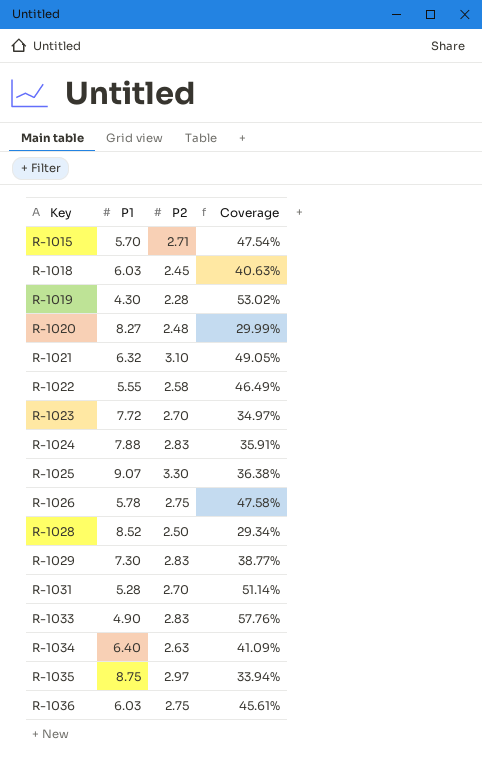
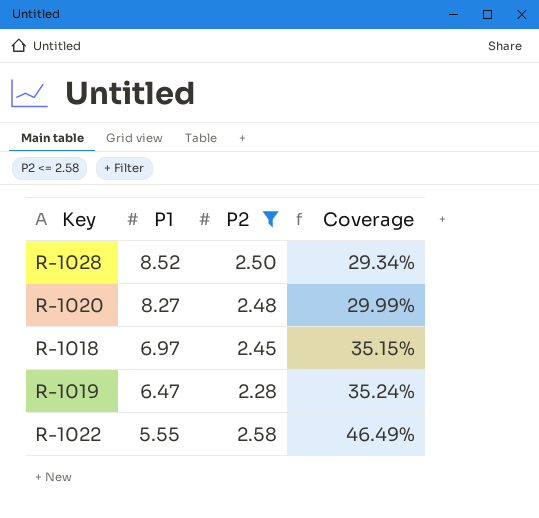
filter: none -> P2 <= 2.58
row order: Key ascending -> P1 descending
R-1018 | P1: 6.03 -> 6.97
R-1018 | Coverage: 40.63% -> 35.15%
R-1019 | P1: 4.30 -> 6.47
R-1019 | Coverage: 53.02% -> 35.24%

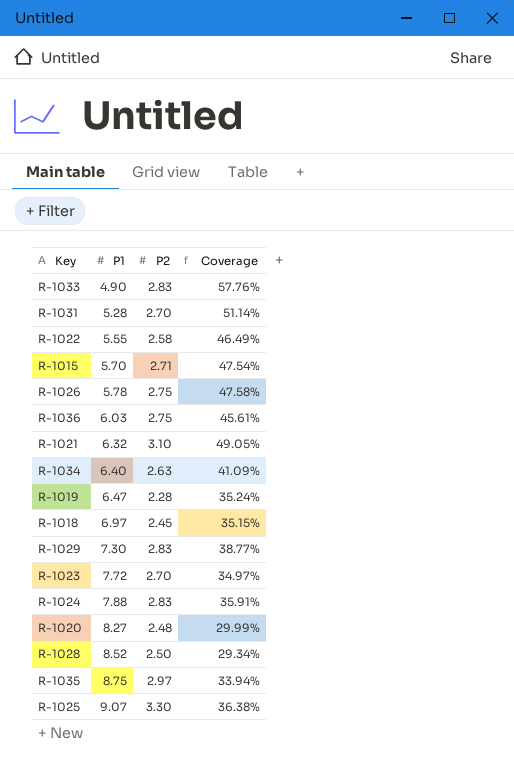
filter: P2 <= 2.58 -> none
row order: P1 descending -> P1 ascending

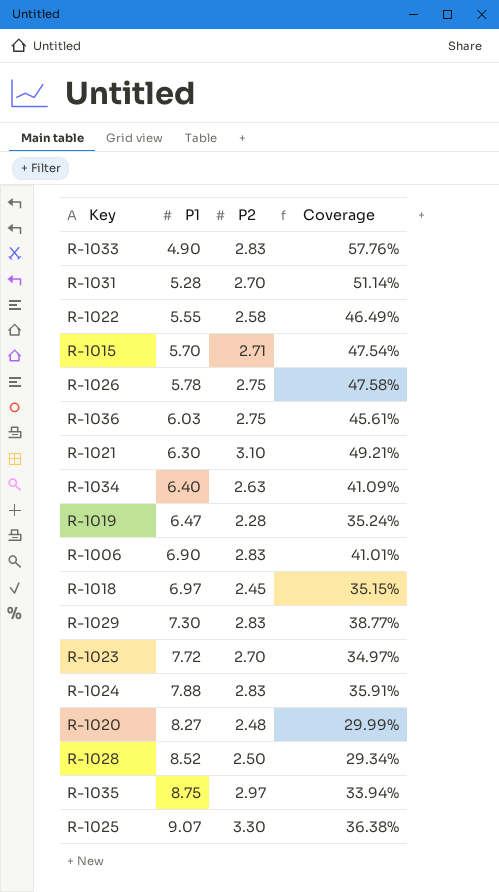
R-1021 | P1: 6.32 -> 6.30
R-1021 | Coverage: 49.05% -> 49.21%
row R-1006: none -> 6.90 | 2.83 | 41.01%

